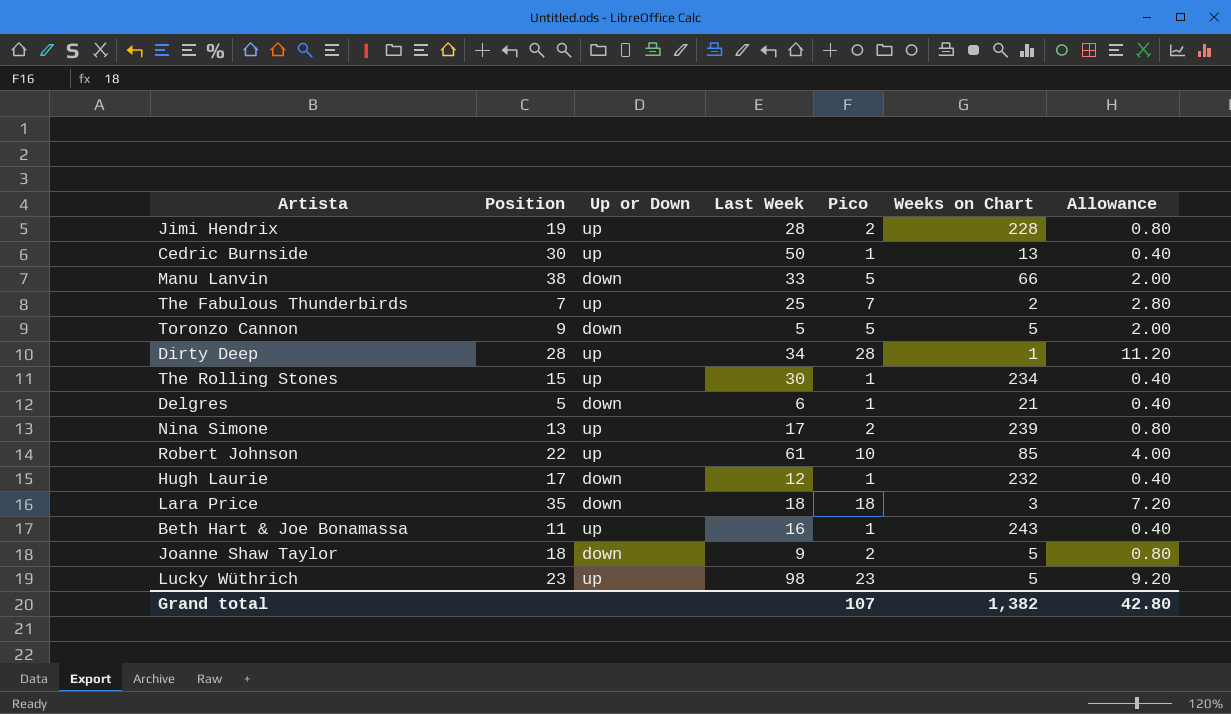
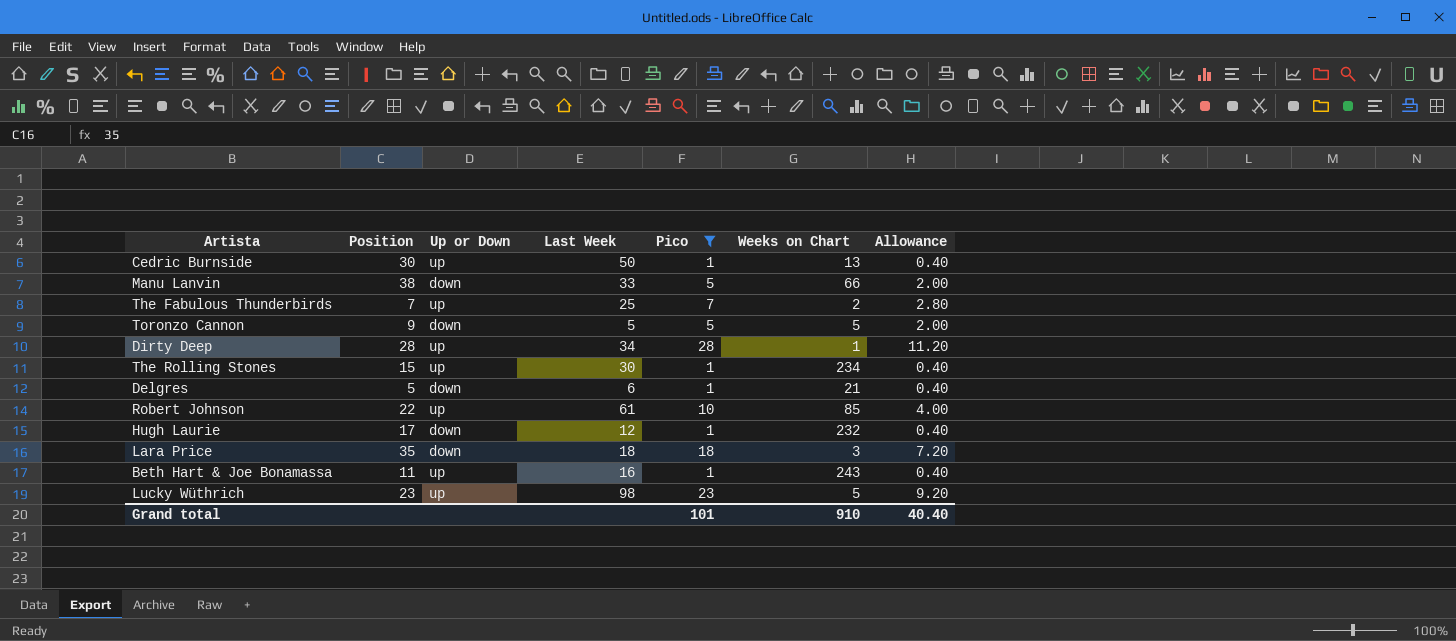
filter: none -> Pico != 2
Grand total | Pico: 107 -> 101
Grand total | Weeks on Chart: 1,382 -> 910
Grand total | Allowance: 42.80 -> 40.40

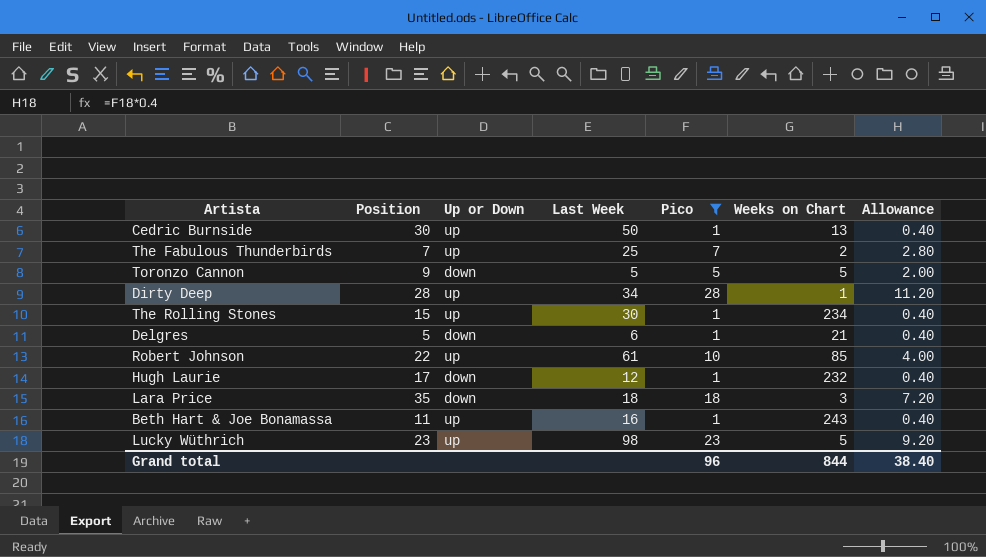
row Manu Lanvin: 38 | down | 33 | 5 | 66 | 2.00 -> none
Grand total | Pico: 101 -> 96
Grand total | Weeks on Chart: 910 -> 844
Grand total | Allowance: 40.40 -> 38.40

